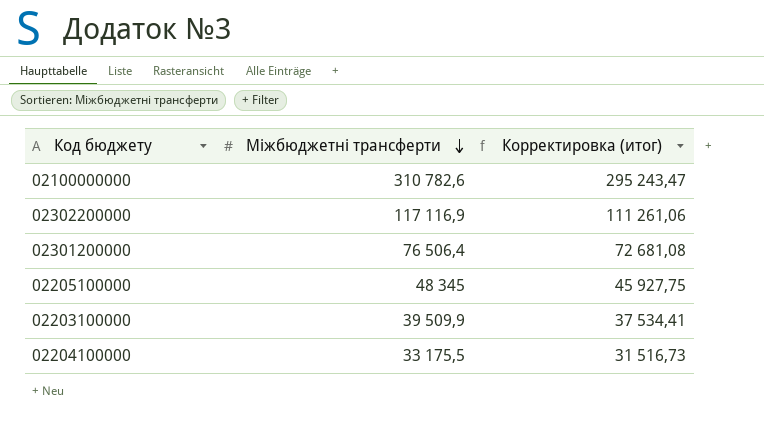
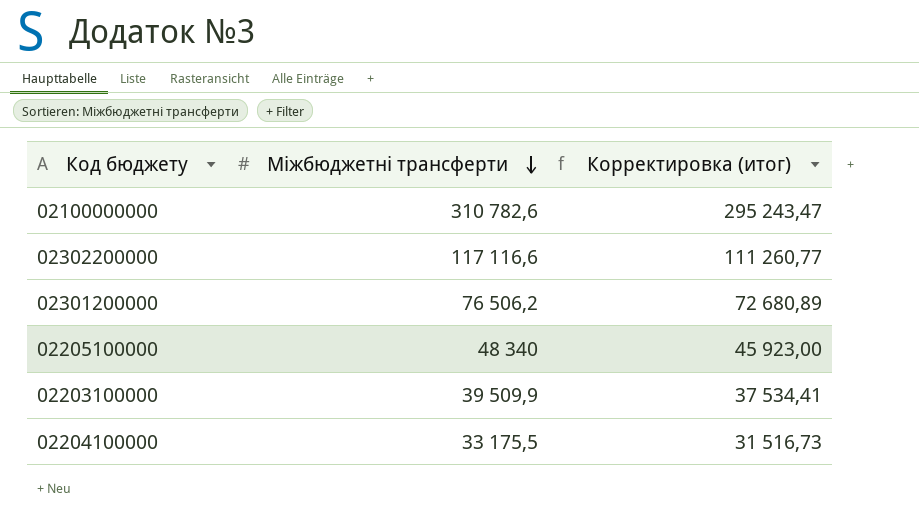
02302200000 | Міжбюджетні трансферти: 117 116,9 -> 117 116,6
02302200000 | Корректировка (итог): 111 261,06 -> 111 260,77
02301200000 | Міжбюджетні трансферти: 76 506,4 -> 76 506,2
02301200000 | Корректировка (итог): 72 681,08 -> 72 680,89
02205100000 | Міжбюджетні трансферти: 48 345 -> 48 340
02205100000 | Корректировка (итог): 45 927,75 -> 45 923,00

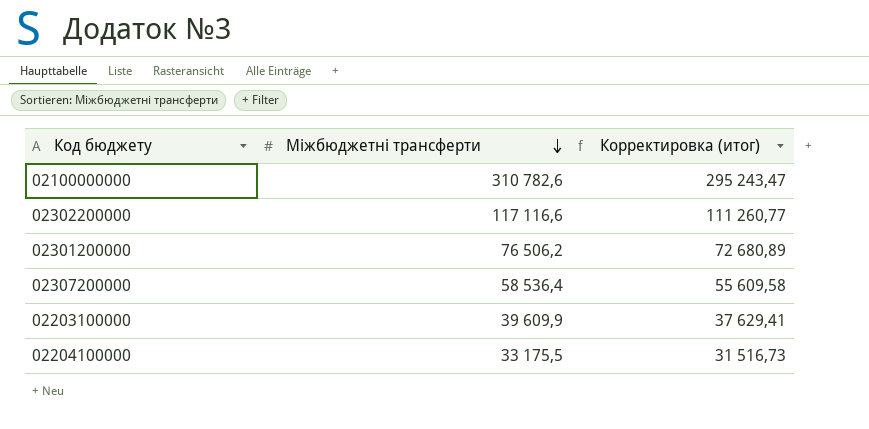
row 02205100000: 48 340 | 45 923,00 -> none
row 02307200000: none -> 58 536,4 | 55 609,58
02203100000 | Міжбюджетні трансферти: 39 509,9 -> 39 609,9
02203100000 | Корректировка (итог): 37 534,41 -> 37 629,41

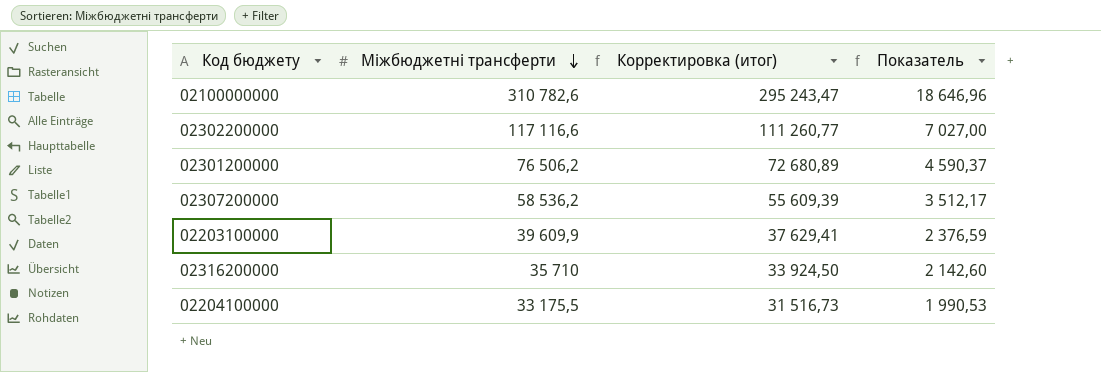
column Показатель | formula: none -> [Міжбюджетні трансферти] * 0,06
02307200000 | Міжбюджетні трансферти: 58 536,4 -> 58 536,2
02307200000 | Корректировка (итог): 55 609,58 -> 55 609,39
row 02316200000: none -> 35 710 | 33 924,50 | 2 142,60

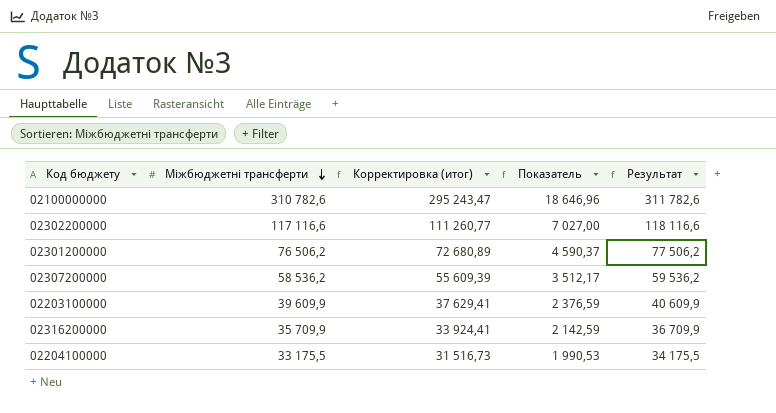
column Результат | formula: none -> [Міжбюджетні трансферти] + 1000
02316200000 | Міжбюджетні трансферти: 35 710 -> 35 709,9
02316200000 | Корректировка (итог): 33 924,50 -> 33 924,41
02316200000 | Показатель: 2 142,60 -> 2 142,59

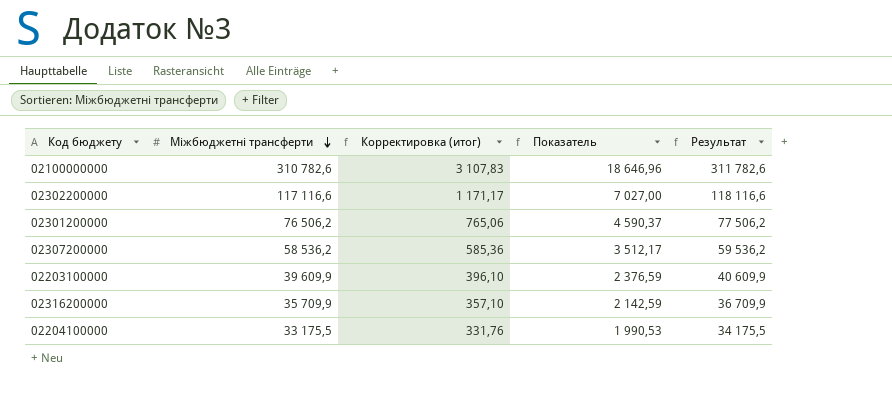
column Корректировка (итог) | formula: [Міжбюджетні трансферти] * 0,95 -> [Міжбюджетні трансферти] * 0,01

